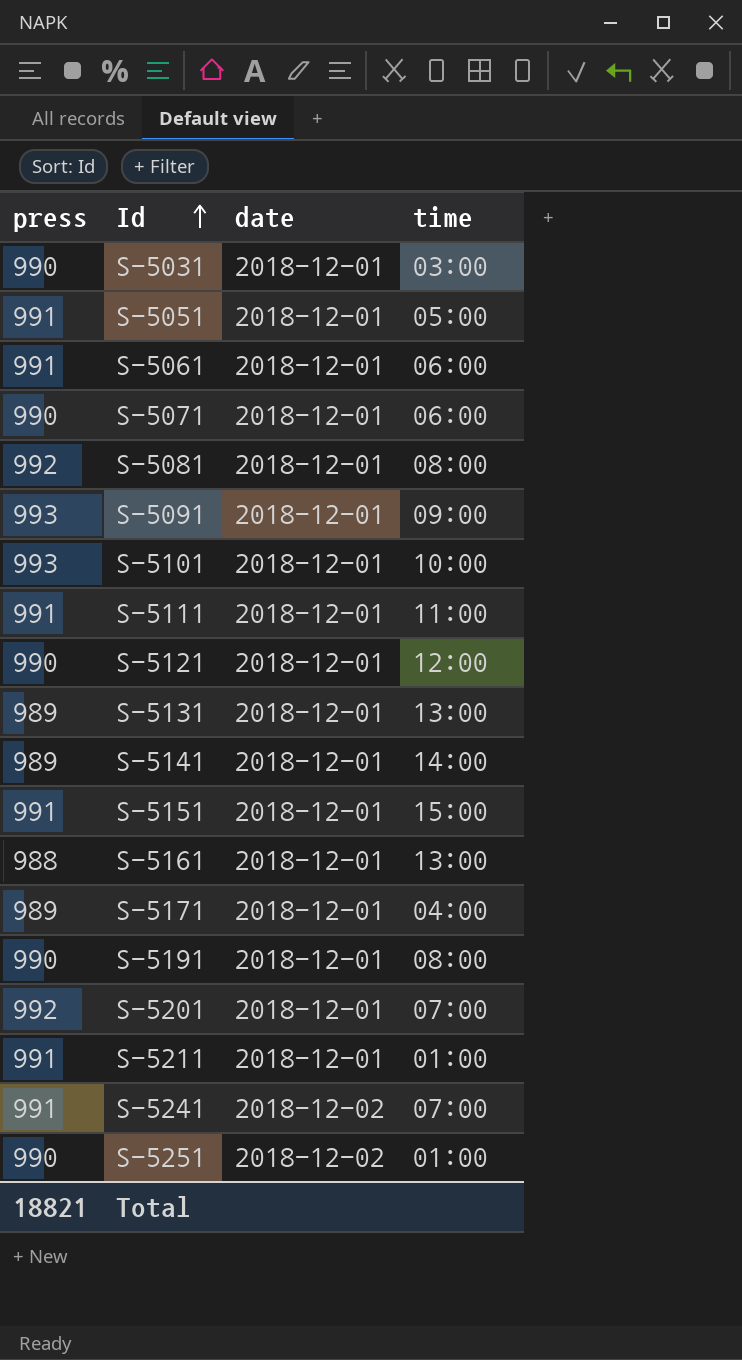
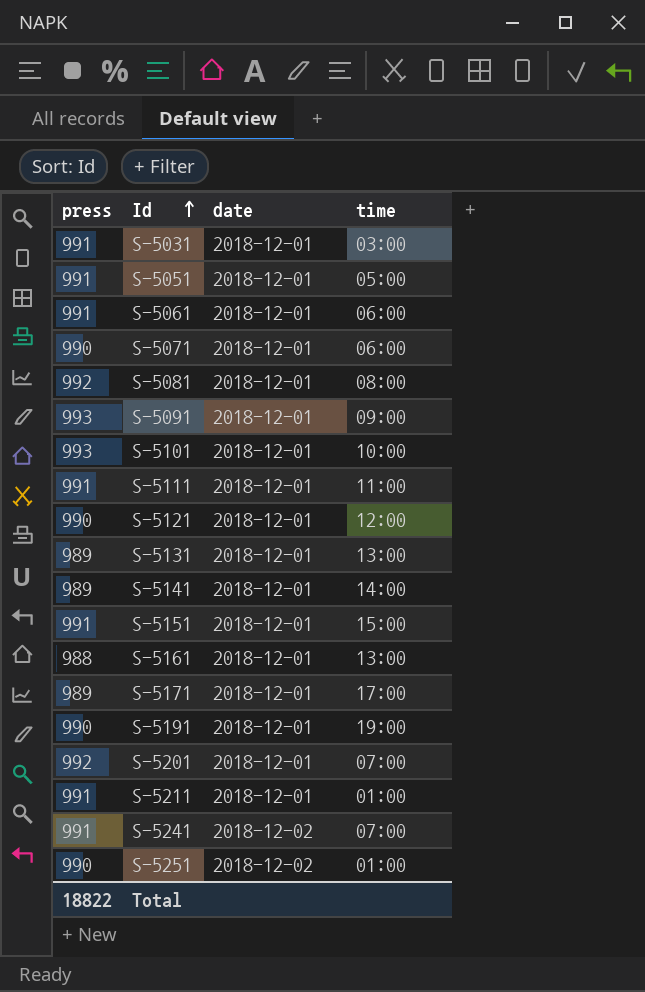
S-5031 | press: 990 -> 991
S-5171 | time: 04:00 -> 17:00
S-5191 | time: 08:00 -> 19:00
Total | press: 18821 -> 18822

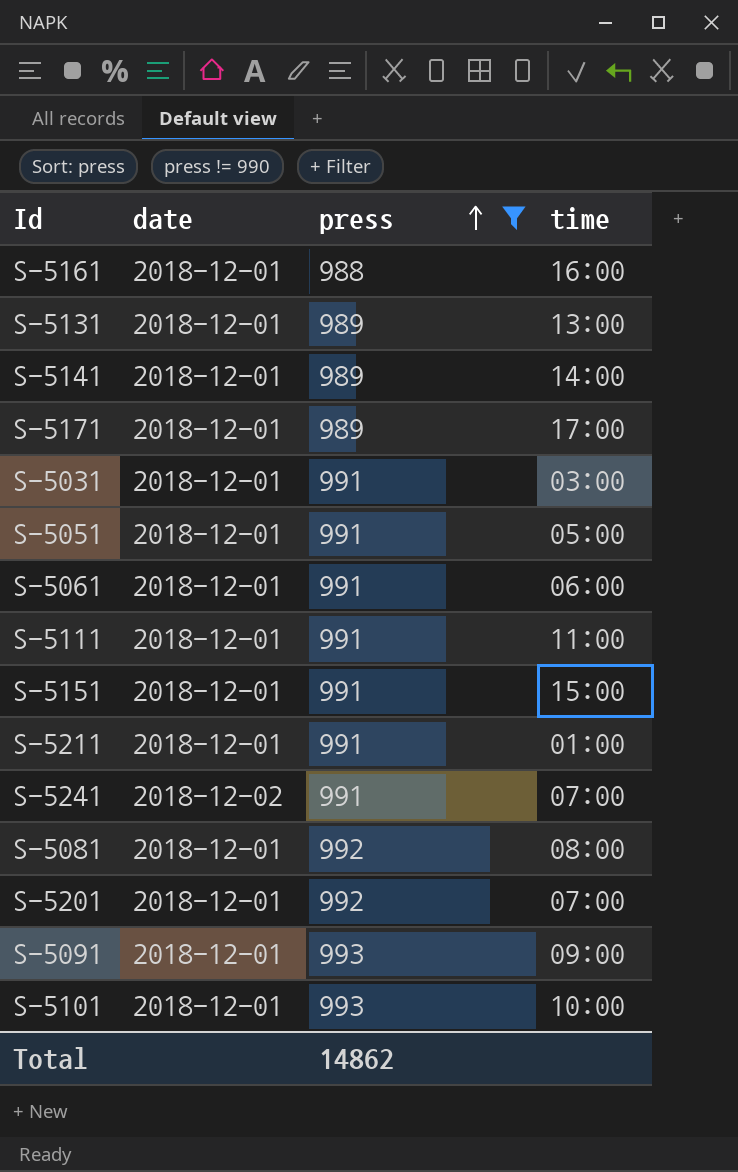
filter: none -> press != 990
row order: Id ascending -> press ascending
column press | position: 1 -> 3
S-5161 | time: 13:00 -> 16:00
Total | press: 18822 -> 14862

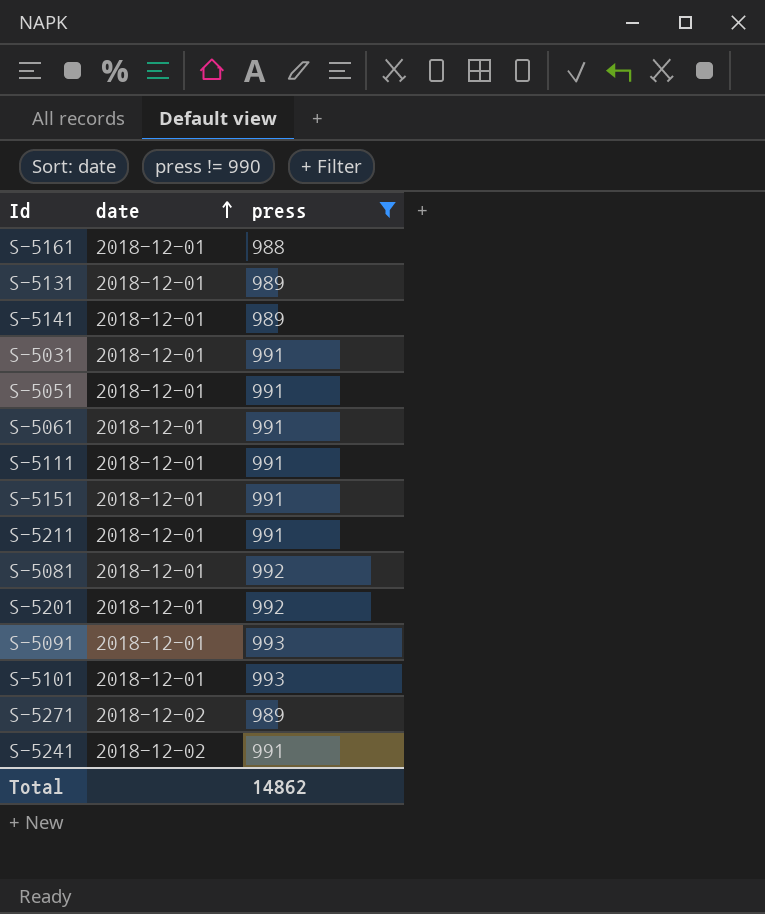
row order: press ascending -> date ascending
column time | position: 4 -> none
row S-5171: 2018-12-01 | 989 | 17:00 -> none
row S-5271: none -> 2018-12-02 | 989

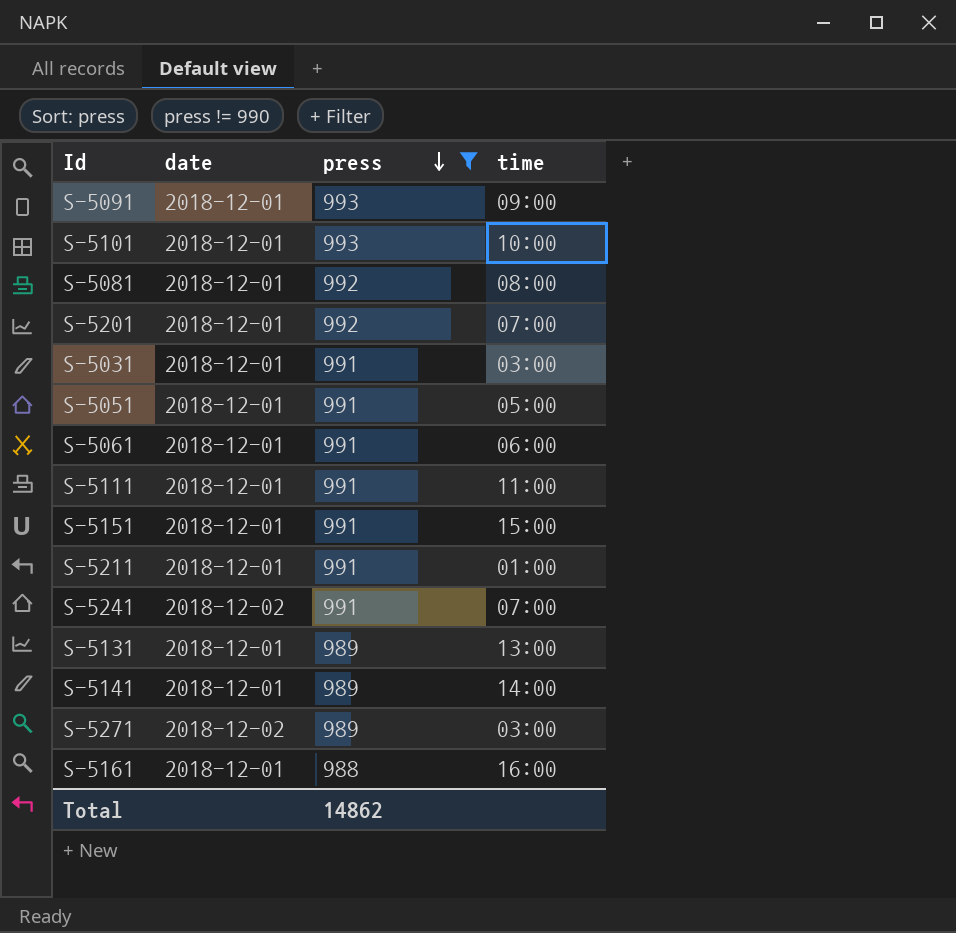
row order: date ascending -> press descending
column time | position: none -> 4

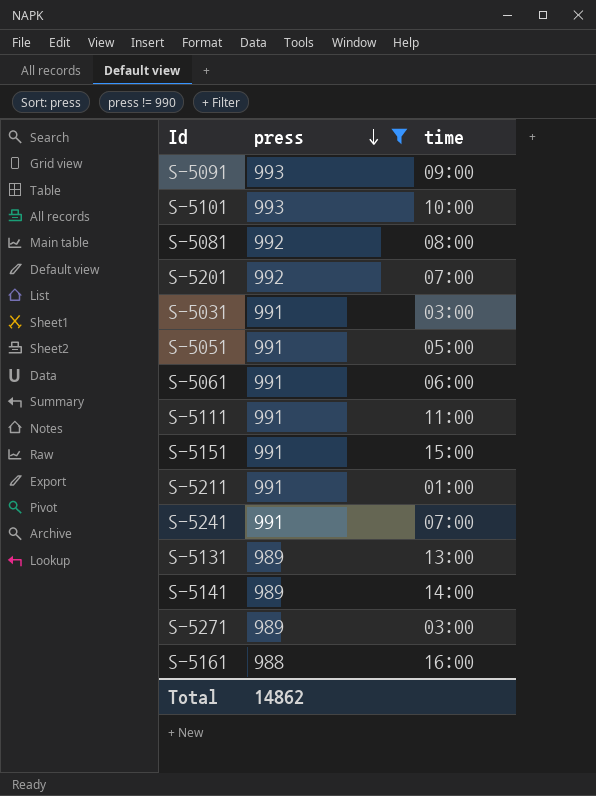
column date | position: 2 -> none

